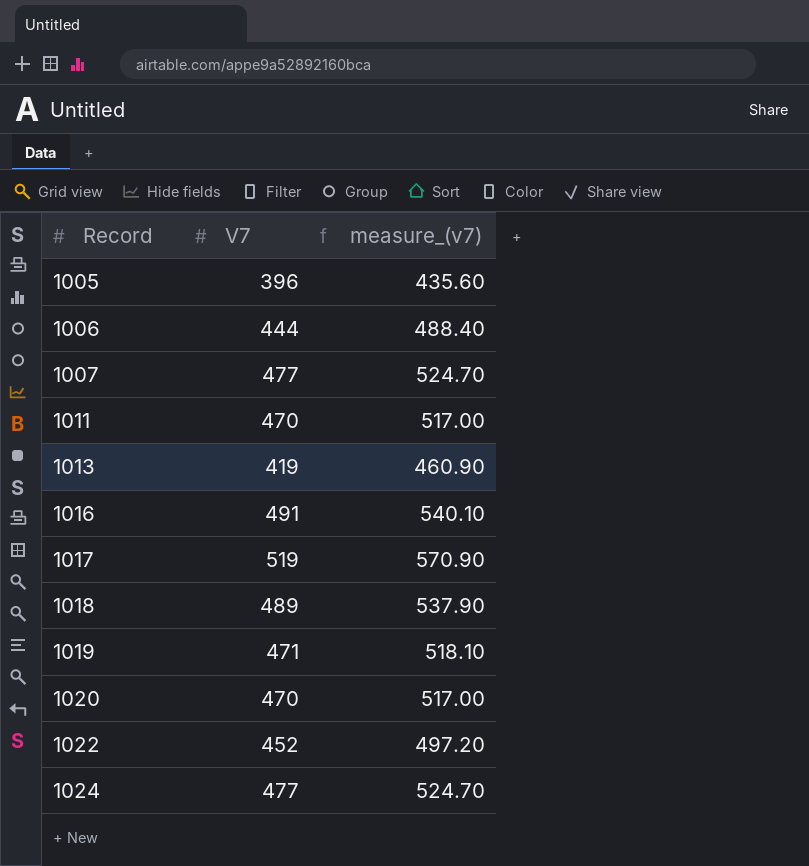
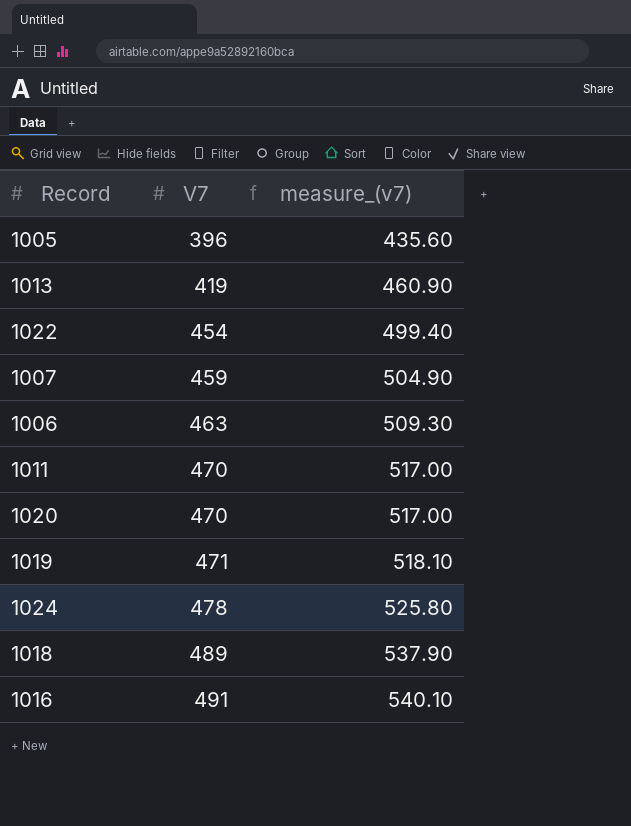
row order: Record ascending -> V7 ascending
row 1017: 519 | 570.90 -> none
1022 | V7: 452 -> 454
1022 | measure_(v7): 497.20 -> 499.40
1007 | V7: 477 -> 459
1007 | measure_(v7): 524.70 -> 504.90
1006 | V7: 444 -> 463
1006 | measure_(v7): 488.40 -> 509.30
1024 | V7: 477 -> 478
1024 | measure_(v7): 524.70 -> 525.80

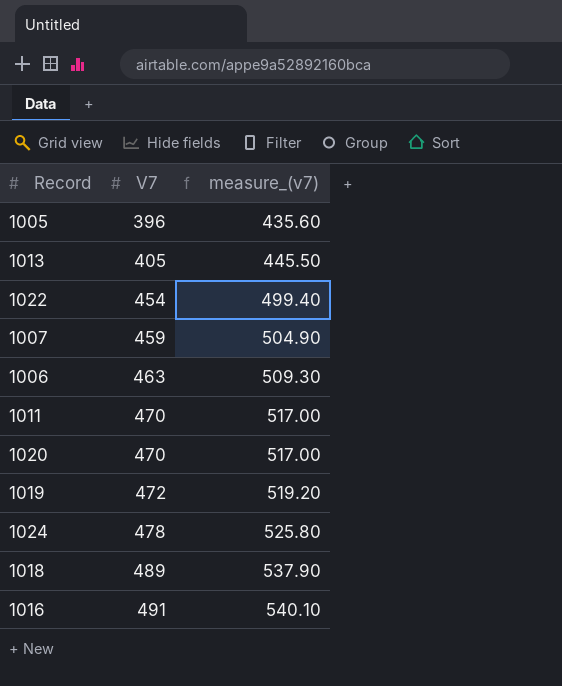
1013 | V7: 419 -> 405
1013 | measure_(v7): 460.90 -> 445.50
1019 | V7: 471 -> 472
1019 | measure_(v7): 518.10 -> 519.20

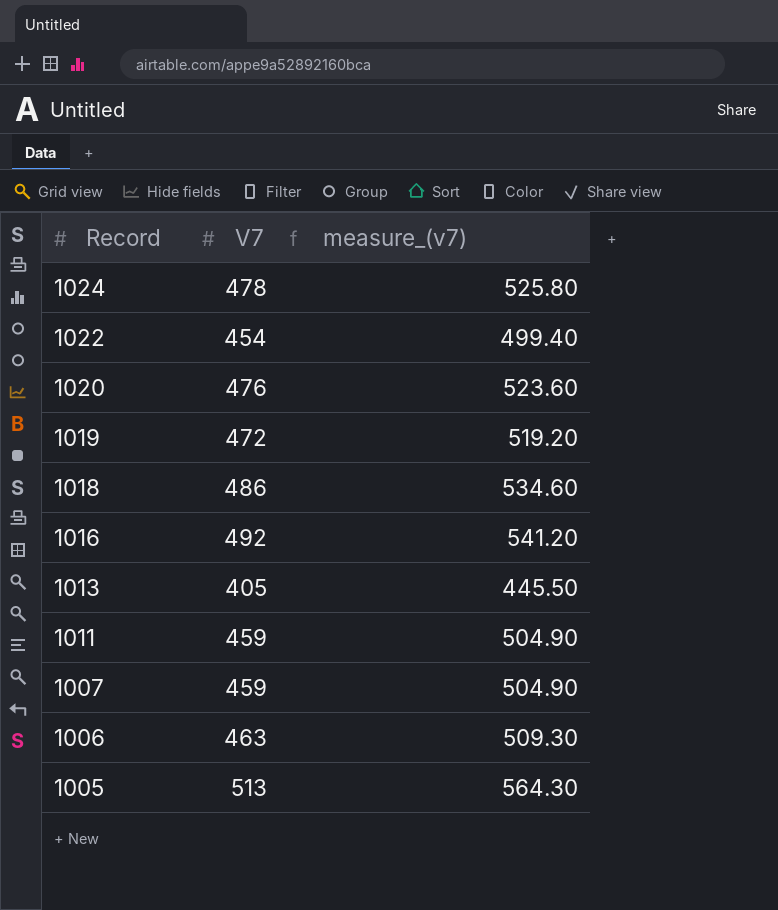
row order: V7 ascending -> Record descending
1020 | V7: 470 -> 476
1020 | measure_(v7): 517.00 -> 523.60
1018 | V7: 489 -> 486
1018 | measure_(v7): 537.90 -> 534.60
1016 | V7: 491 -> 492
1016 | measure_(v7): 540.10 -> 541.20
1011 | V7: 470 -> 459
1011 | measure_(v7): 517.00 -> 504.90
1005 | V7: 396 -> 513
1005 | measure_(v7): 435.60 -> 564.30

